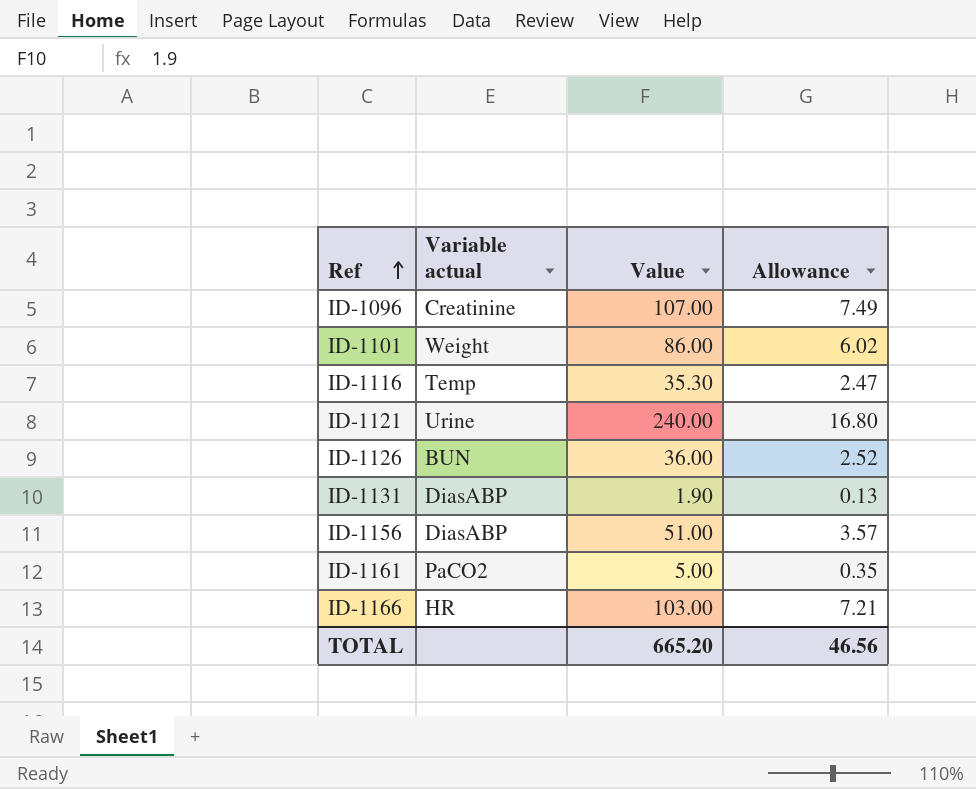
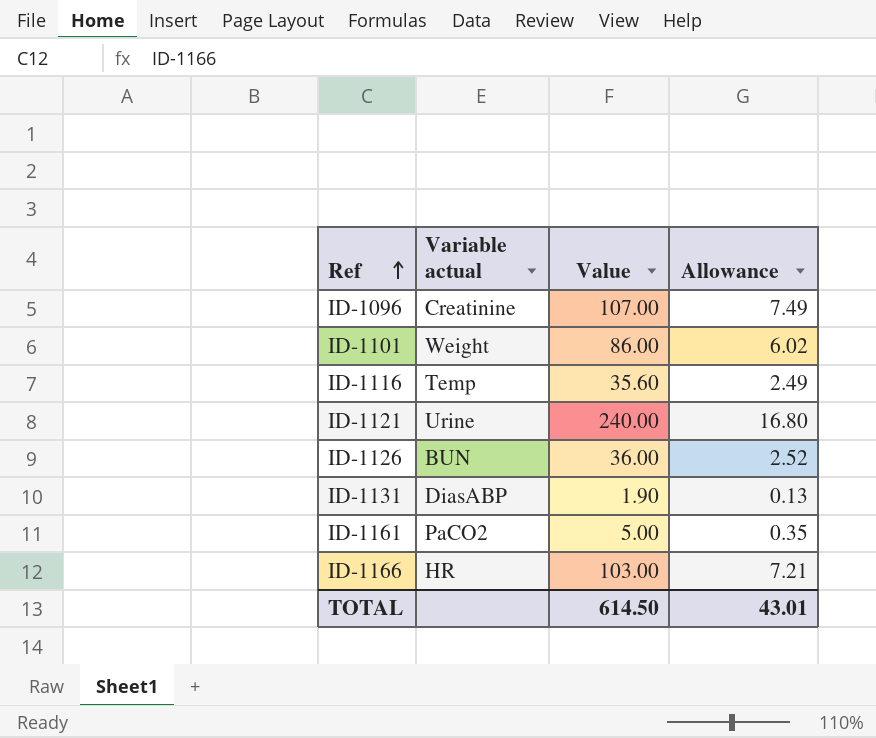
row ID-1156: DiasABP | 51.00 | 3.57 -> none
ID-1116 | Value: 35.30 -> 35.60
ID-1116 | Allowance: 2.47 -> 2.49
TOTAL | Value: 665.20 -> 614.50
TOTAL | Allowance: 46.56 -> 43.01

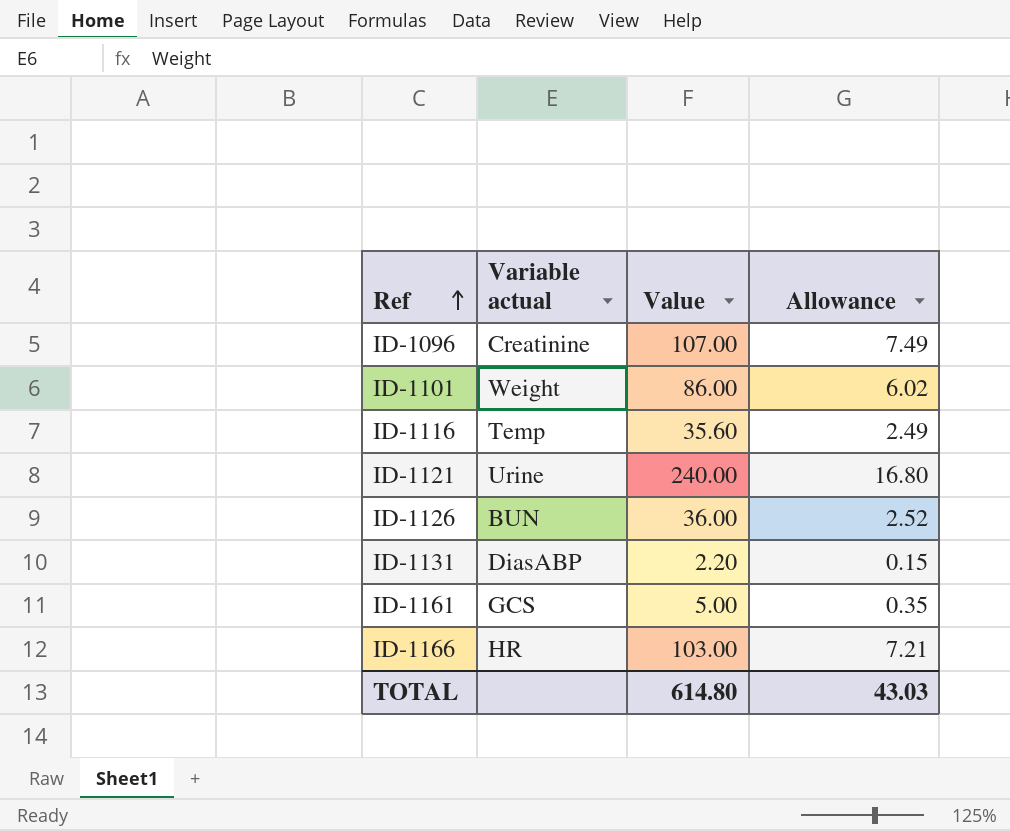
ID-1131 | Value: 1.90 -> 2.20
ID-1131 | Allowance: 0.13 -> 0.15
ID-1161 | Variable actual: PaCO2 -> GCS
TOTAL | Value: 614.50 -> 614.80
TOTAL | Allowance: 43.01 -> 43.03

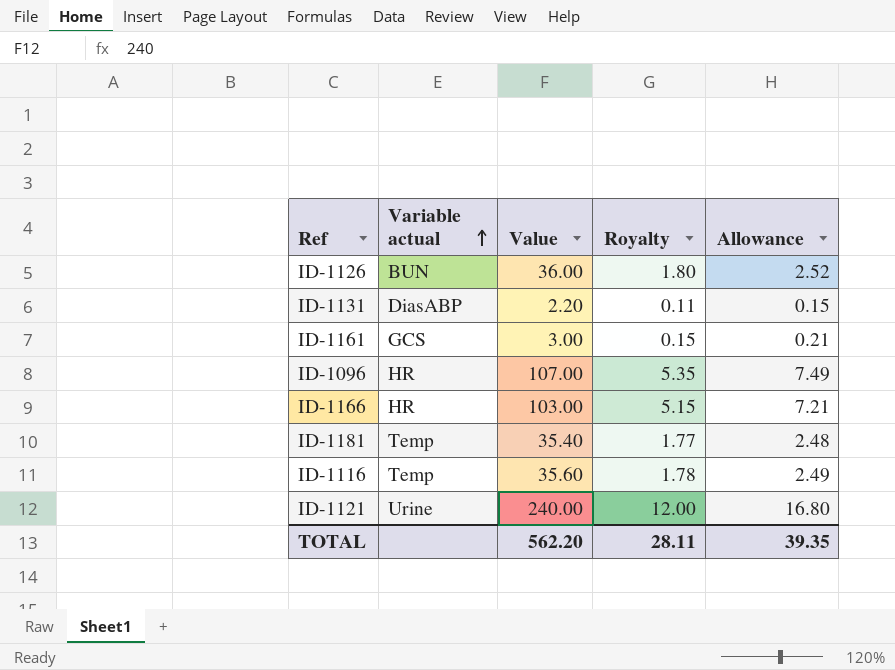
row order: Ref ascending -> Variable actual ascending
column Royalty | formula: none -> [Value] * 0.05
row ID-1101: Weight | 86.00 | 6.02 -> none
ID-1161 | Value: 5.00 -> 3.00
ID-1161 | Allowance: 0.35 -> 0.21
ID-1096 | Variable actual: Creatinine -> HR
row ID-1181: none -> Temp | 35.40 | 1.77 | 2.48
TOTAL | Value: 614.80 -> 562.20
TOTAL | Allowance: 43.03 -> 39.35

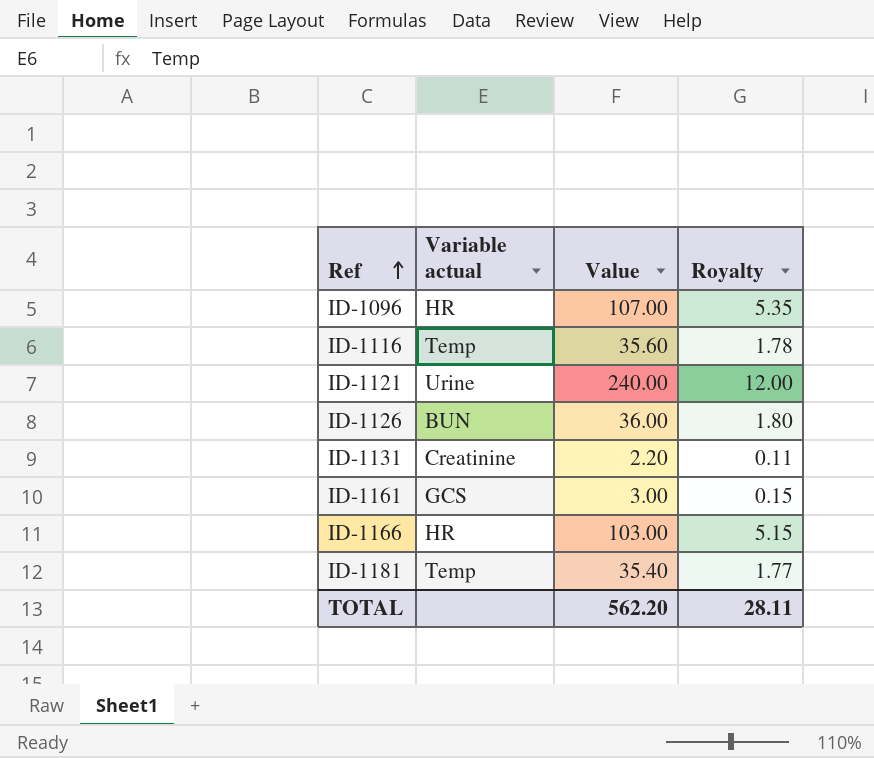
row order: Variable actual ascending -> Ref ascending
column Allowance | formula: [Value] * 0.07 -> none
ID-1131 | Variable actual: DiasABP -> Creatinine

